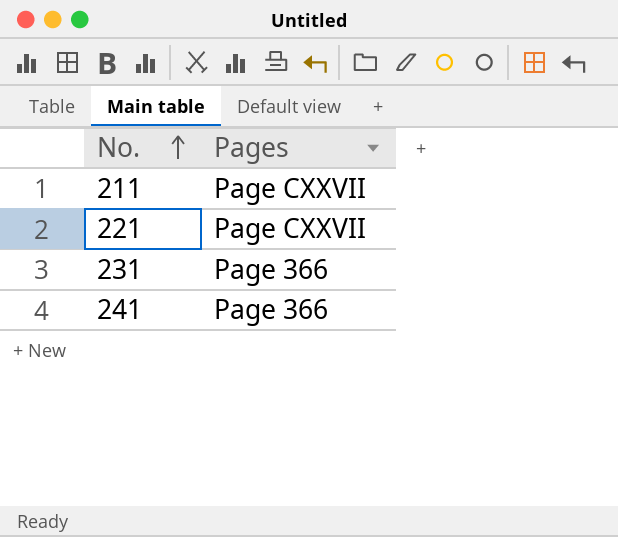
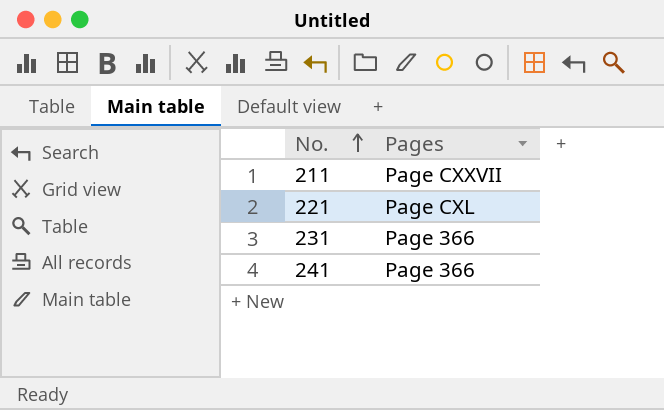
221 | Pages: Page CXXVII -> Page CXL

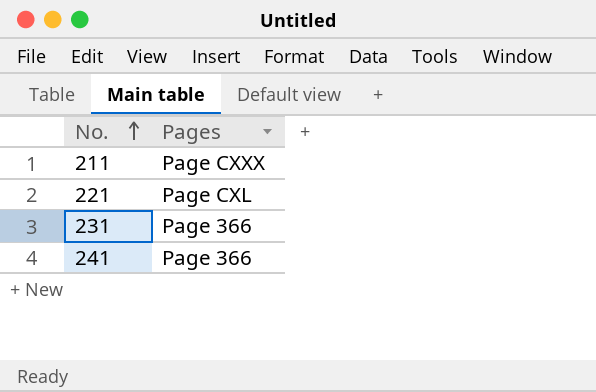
211 | Pages: Page CXXVII -> Page CXXX

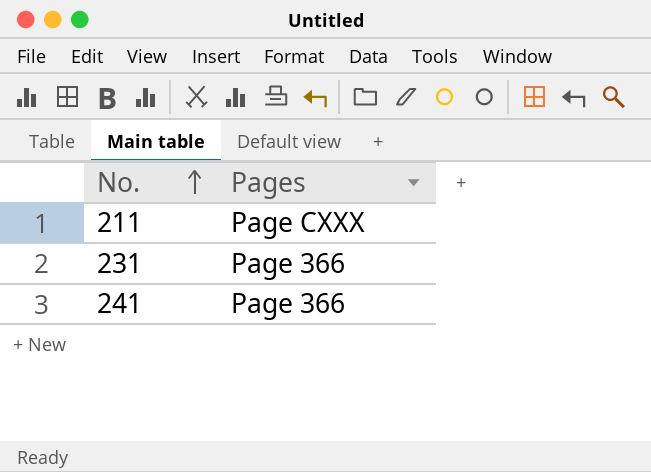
row 221: Page CXL -> none

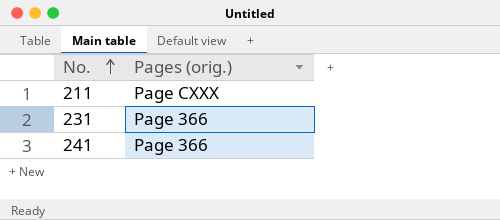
column name: Pages -> Pages (orig.)

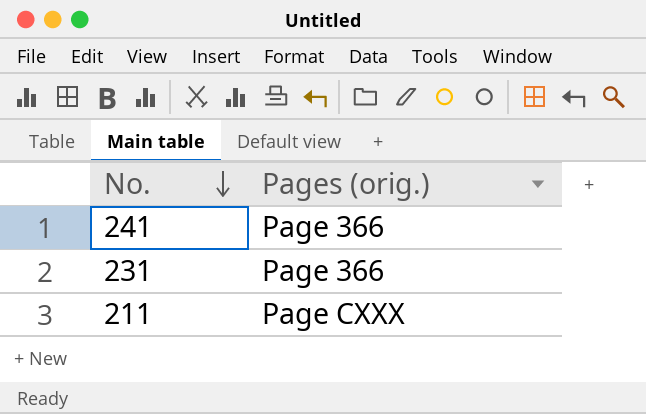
row order: No. ascending -> No. descending

